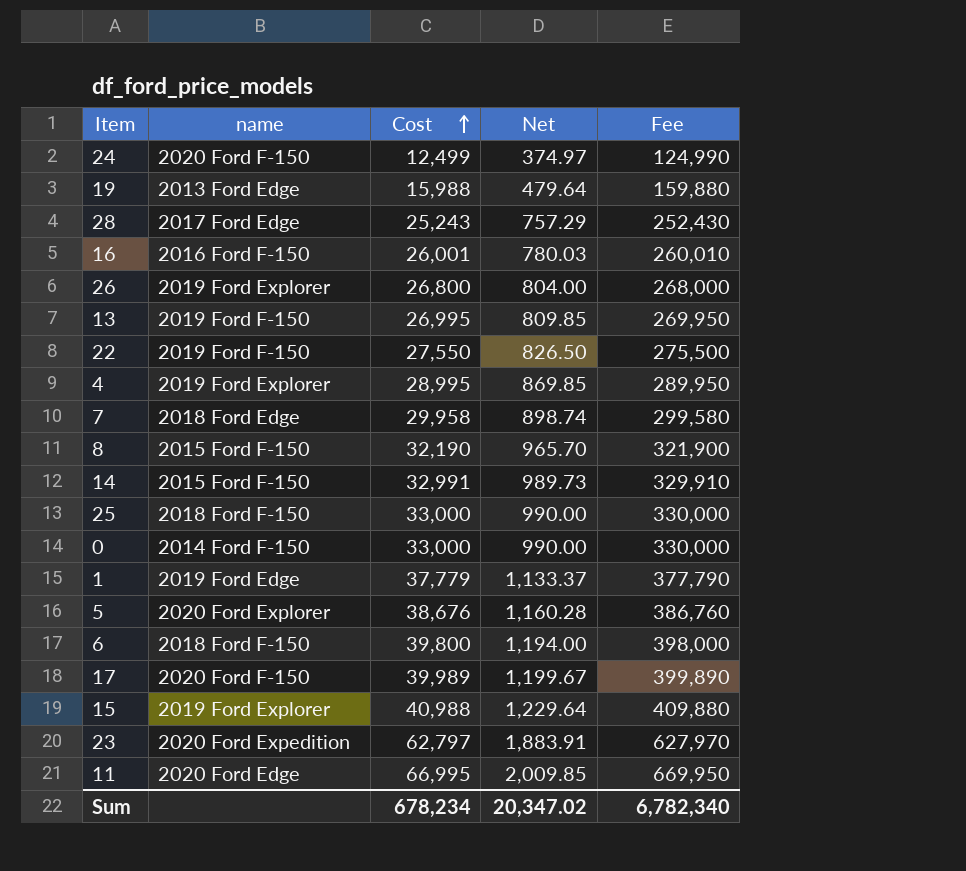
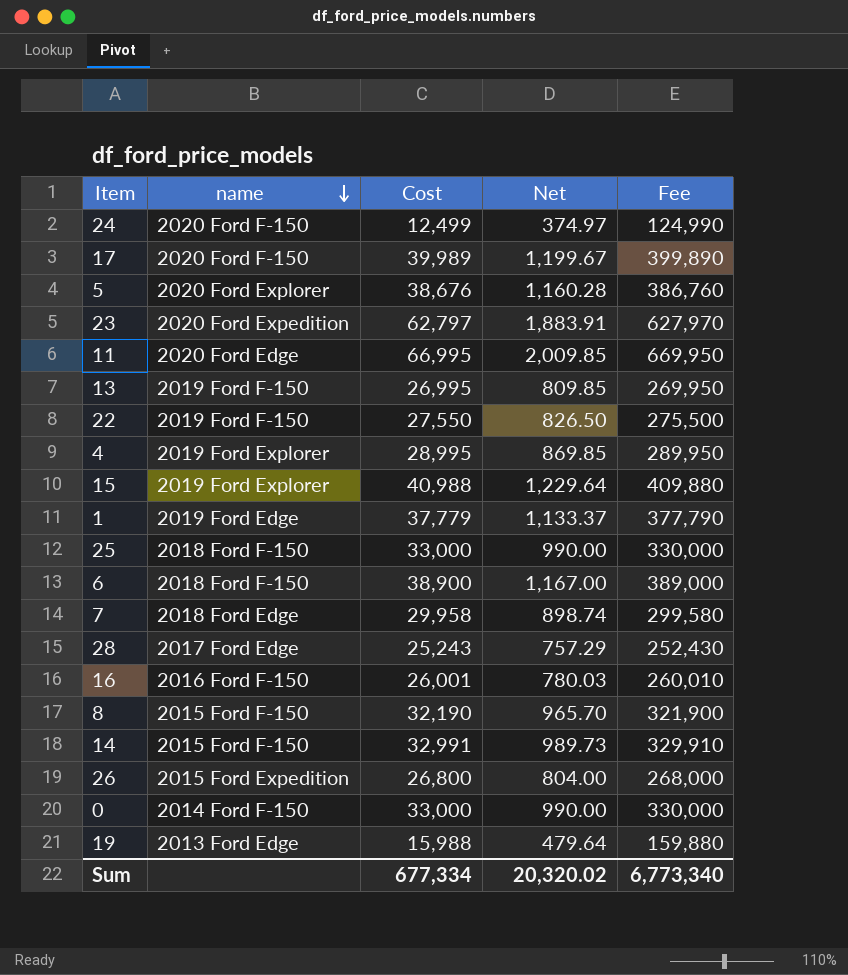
row order: Cost ascending -> name descending
6 | Cost: 39,800 -> 38,900
6 | Net: 1,194.00 -> 1,167.00
6 | Fee: 398,000 -> 389,000
26 | name: 2019 Ford Explorer -> 2015 Ford Expedition
Sum | Cost: 678,234 -> 677,334
Sum | Net: 20,347.02 -> 20,320.02
Sum | Fee: 6,782,340 -> 6,773,340

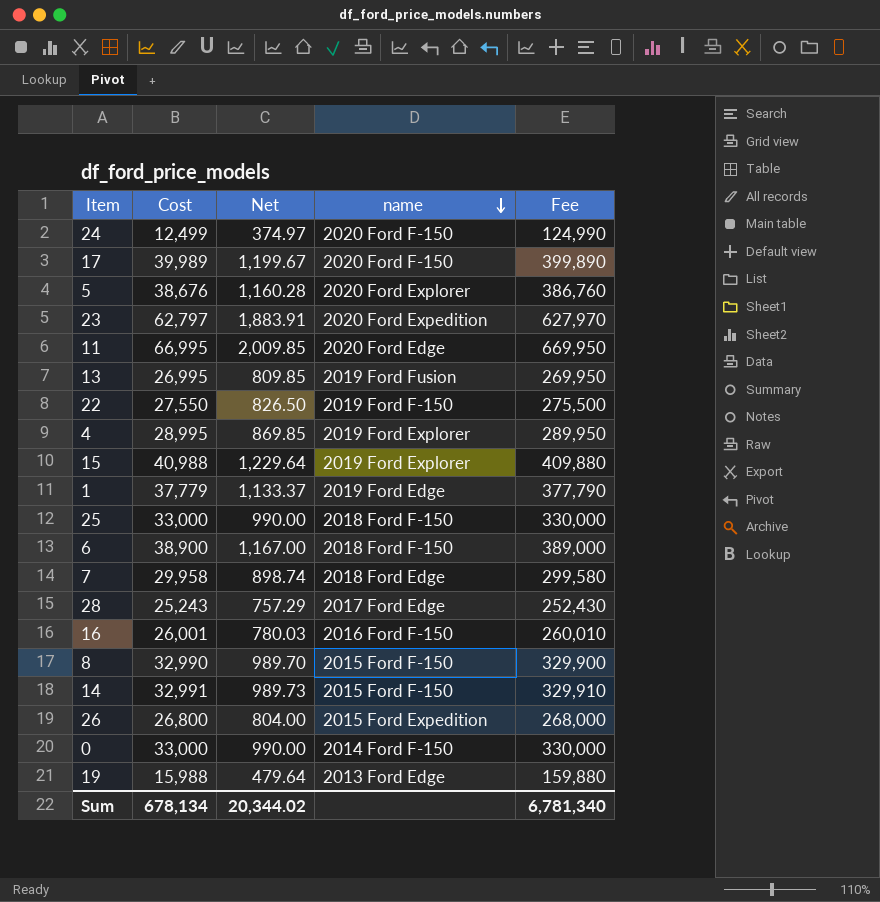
column name | position: 2 -> 4
13 | name: 2019 Ford F-150 -> 2019 Ford Fusion
8 | Cost: 32,190 -> 32,990
8 | Net: 965.70 -> 989.70
8 | Fee: 321,900 -> 329,900
Sum | Cost: 677,334 -> 678,134
Sum | Net: 20,320.02 -> 20,344.02
Sum | Fee: 6,773,340 -> 6,781,340

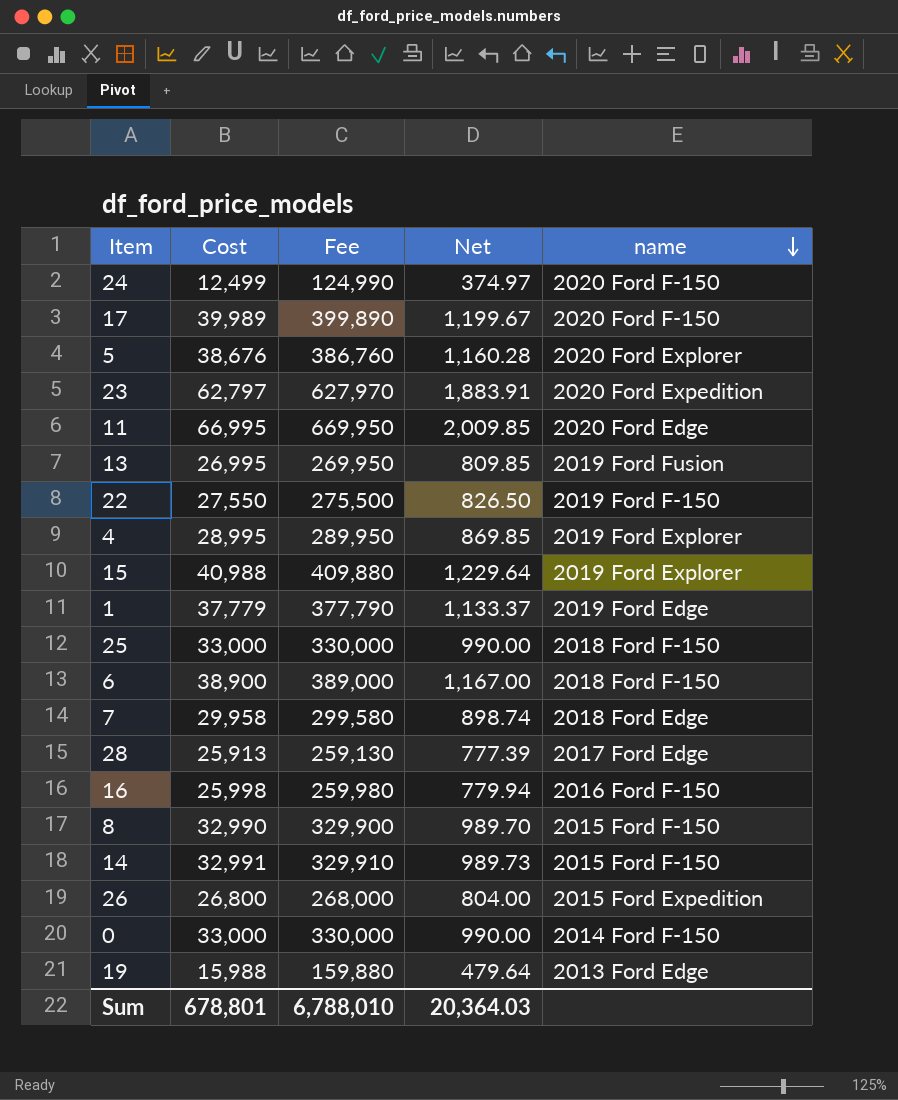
column Fee | position: 5 -> 3
28 | Cost: 25,243 -> 25,913
28 | Fee: 252,430 -> 259,130
28 | Net: 757.29 -> 777.39
16 | Cost: 26,001 -> 25,998
16 | Fee: 260,010 -> 259,980
16 | Net: 780.03 -> 779.94
Sum | Cost: 678,134 -> 678,801
Sum | Fee: 6,781,340 -> 6,788,010
Sum | Net: 20,344.02 -> 20,364.03

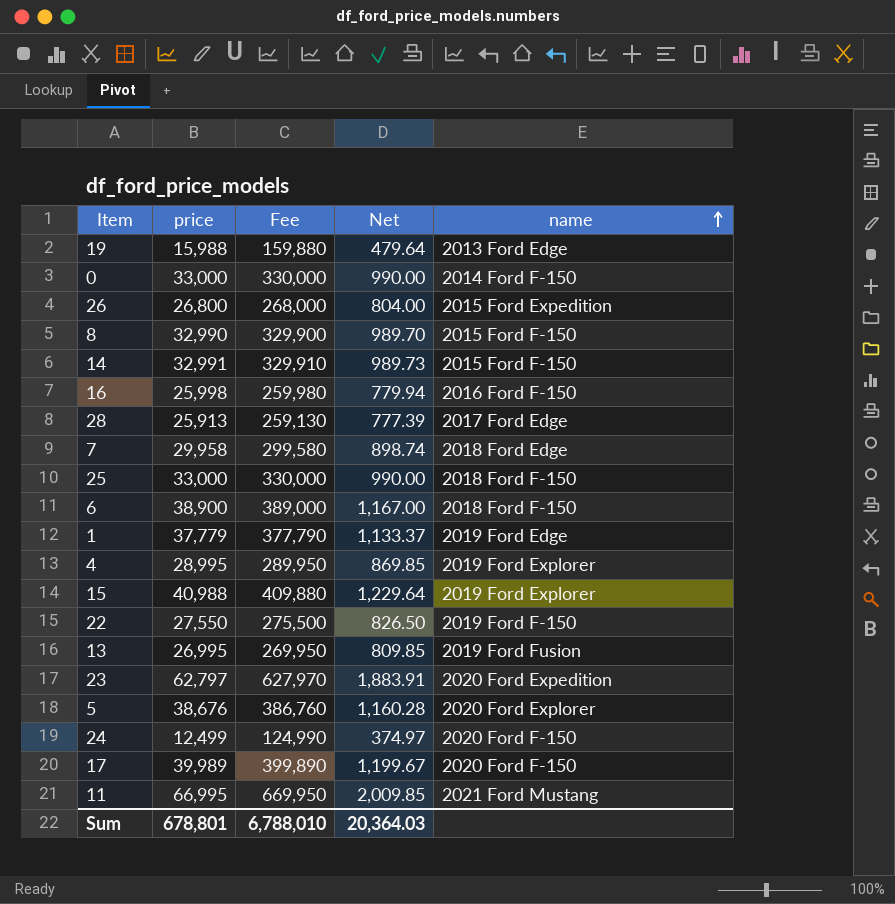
row order: name descending -> name ascending
column name: Cost -> price
11 | name: 2020 Ford Edge -> 2021 Ford Mustang

